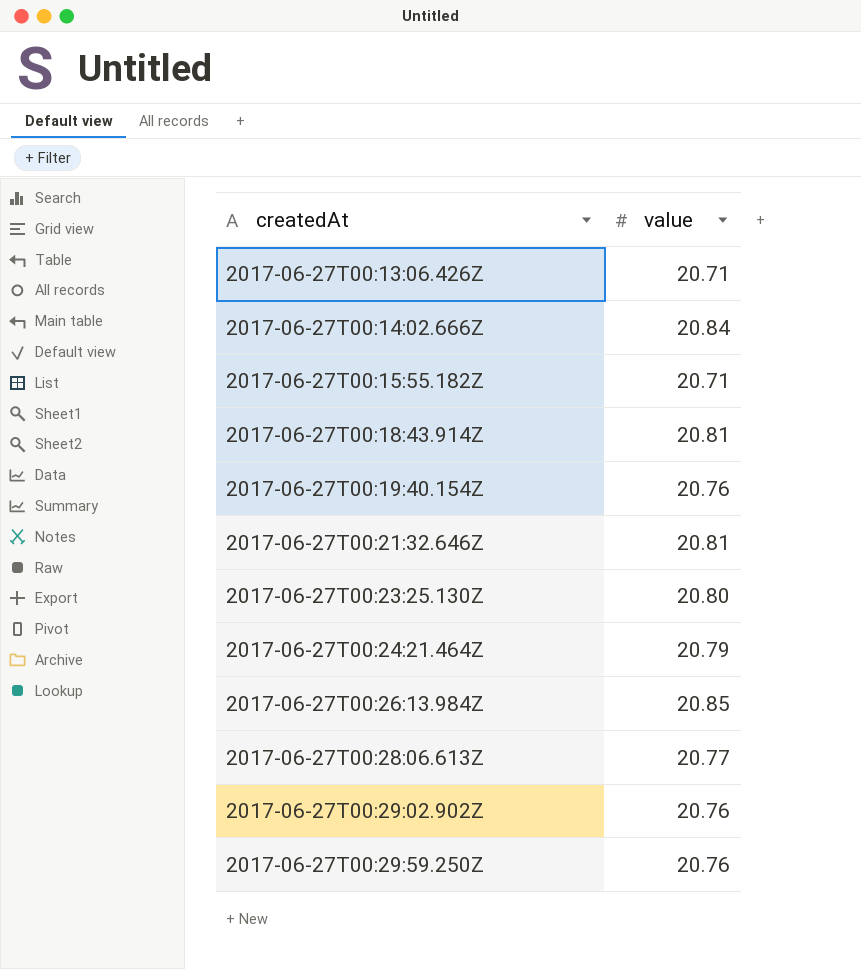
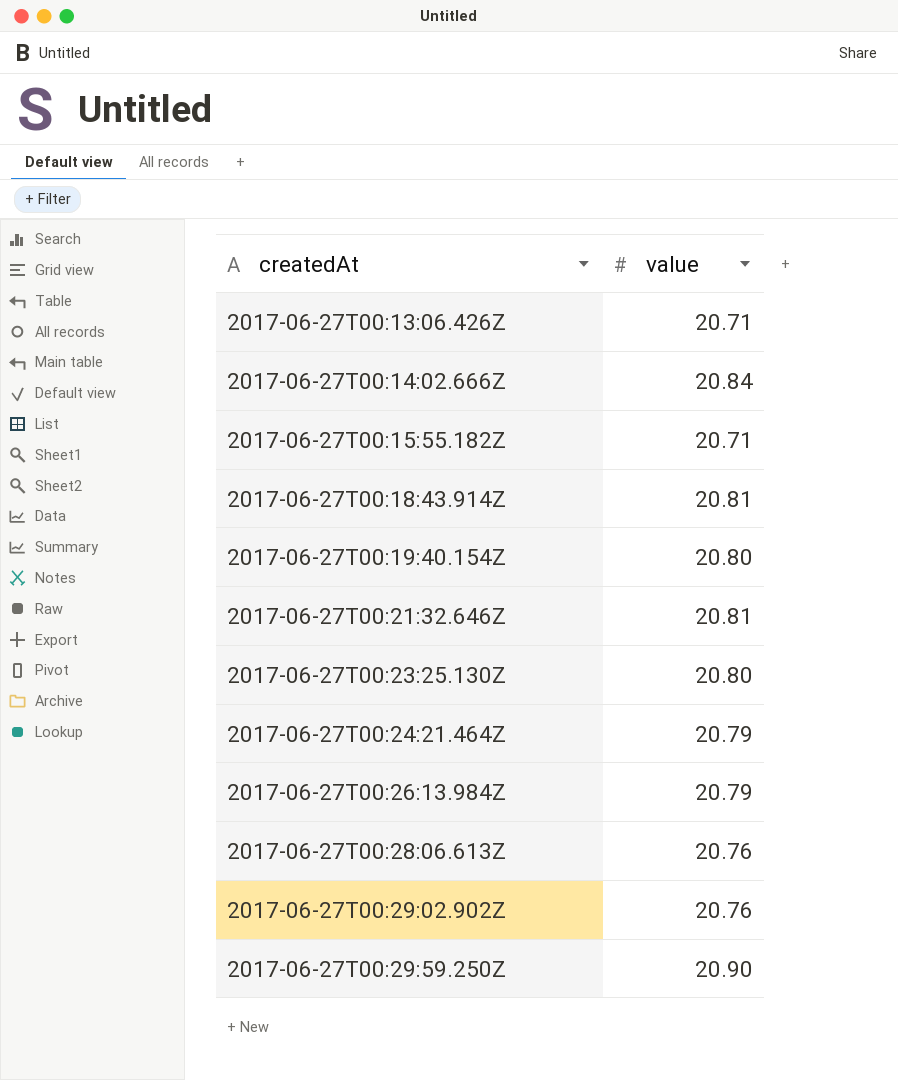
2017-06-27T00:19:40.154Z | value: 20.76 -> 20.80
2017-06-27T00:26:13.984Z | value: 20.85 -> 20.79
2017-06-27T00:28:06.613Z | value: 20.77 -> 20.76
2017-06-27T00:29:59.250Z | value: 20.76 -> 20.90

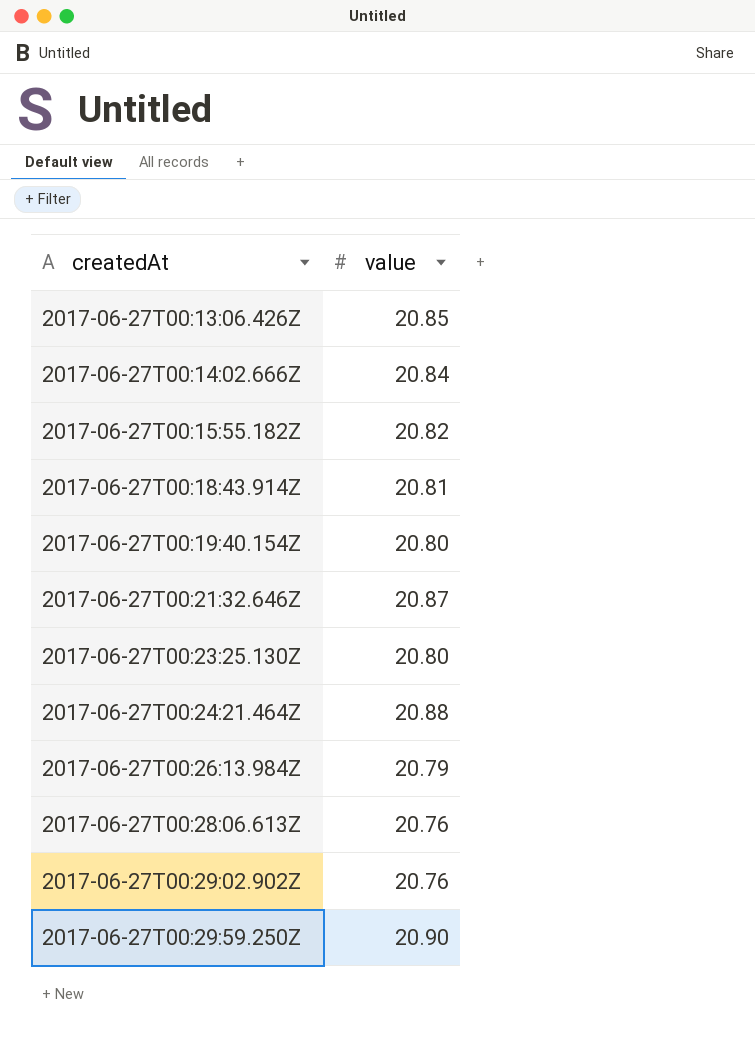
2017-06-27T00:13:06.426Z | value: 20.71 -> 20.85
2017-06-27T00:15:55.182Z | value: 20.71 -> 20.82
2017-06-27T00:21:32.646Z | value: 20.81 -> 20.87
2017-06-27T00:24:21.464Z | value: 20.79 -> 20.88

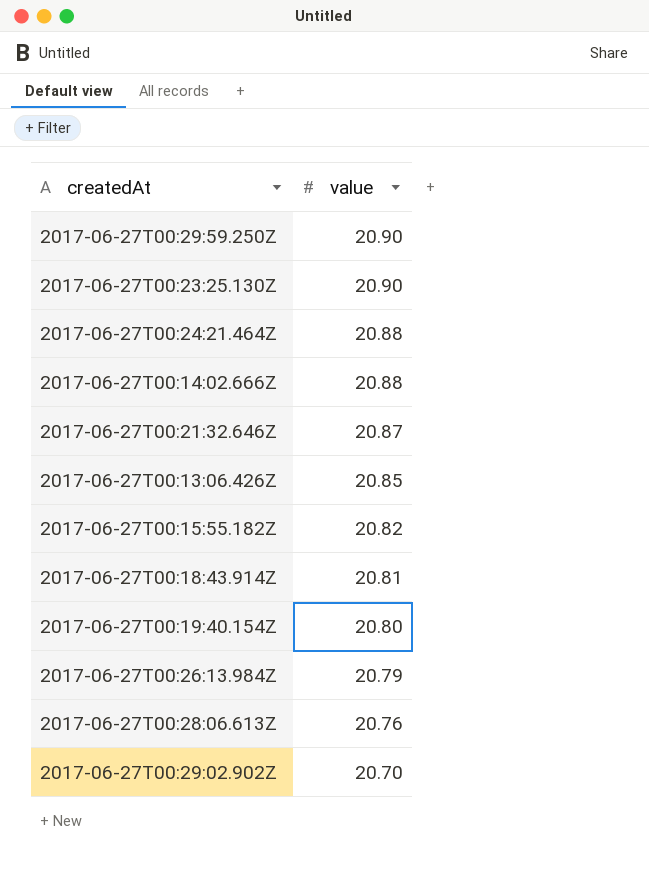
row order: createdAt ascending -> value descending
2017-06-27T00:23:25.130Z | value: 20.80 -> 20.90
2017-06-27T00:14:02.666Z | value: 20.84 -> 20.88
2017-06-27T00:29:02.902Z | value: 20.76 -> 20.70

